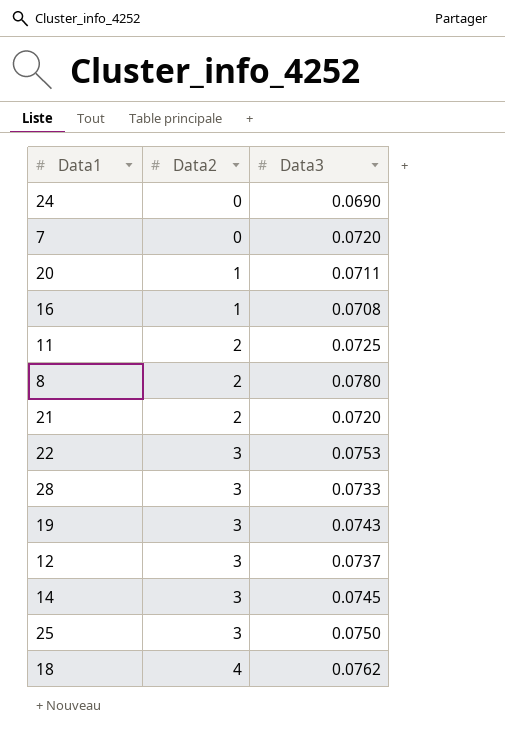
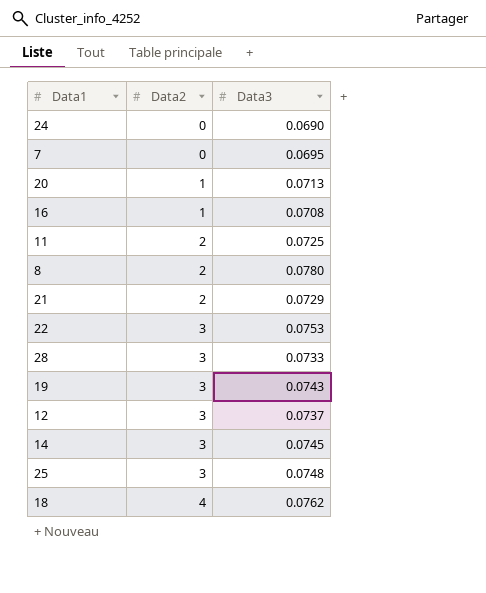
7 | Data3: 0.0720 -> 0.0695
20 | Data3: 0.0711 -> 0.0713
21 | Data3: 0.0720 -> 0.0729
25 | Data3: 0.0750 -> 0.0748

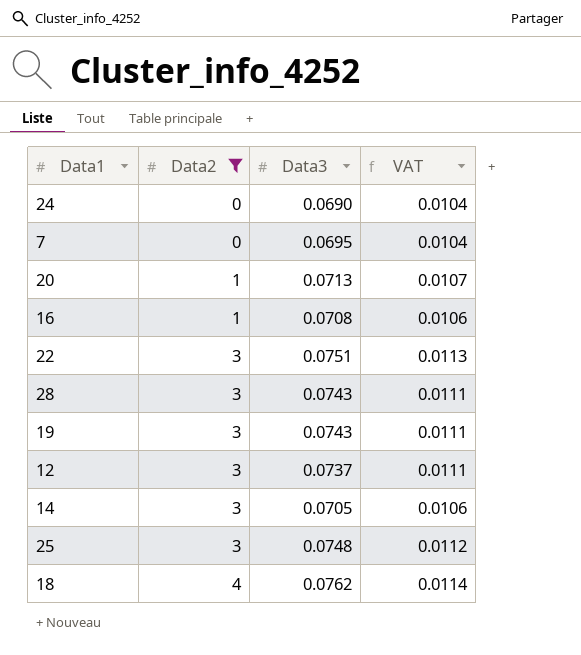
filter: none -> Data2 != 2
column VAT | formula: none -> [Data3] * 0.15
22 | Data3: 0.0753 -> 0.0751
28 | Data3: 0.0733 -> 0.0743
14 | Data3: 0.0745 -> 0.0705

